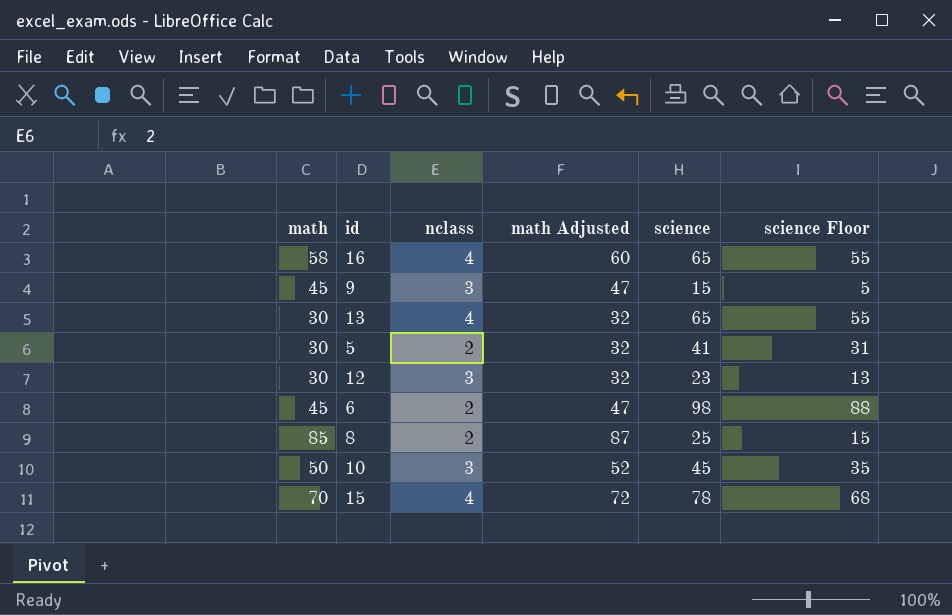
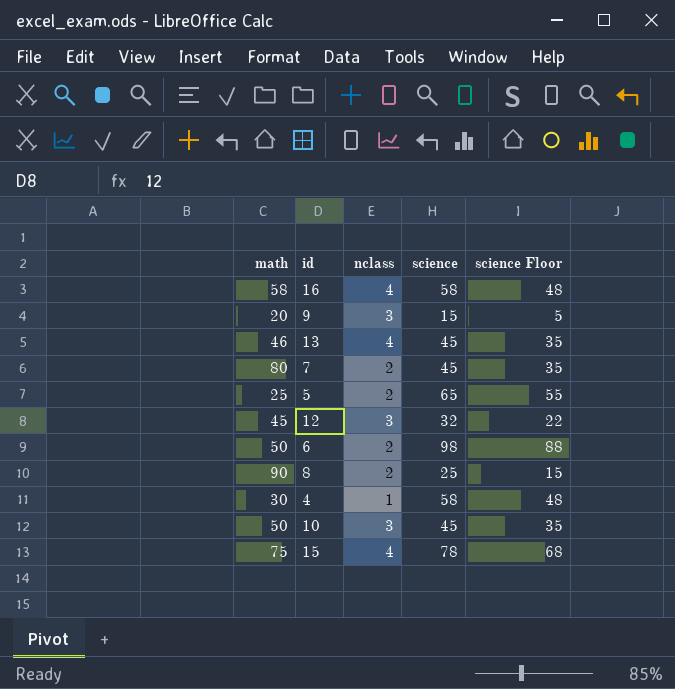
column math Adjusted | formula: [math] + 2 -> none
16 | science: 65 -> 58
16 | science Floor: 55 -> 48
9 | math: 45 -> 20
13 | math: 30 -> 46
13 | science: 65 -> 45
13 | science Floor: 55 -> 35
row 7: none -> 80 | 2 | 45 | 35
5 | math: 30 -> 25
5 | science: 41 -> 65
5 | science Floor: 31 -> 55
12 | math: 30 -> 45
12 | science: 23 -> 32
12 | science Floor: 13 -> 22
6 | math: 45 -> 50
8 | math: 85 -> 90
row 4: none -> 30 | 1 | 58 | 48
15 | math: 70 -> 75

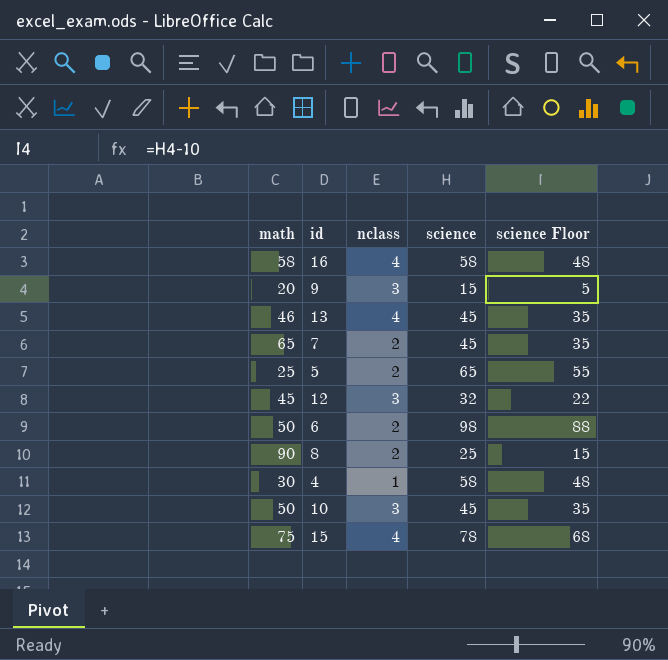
7 | math: 80 -> 65

